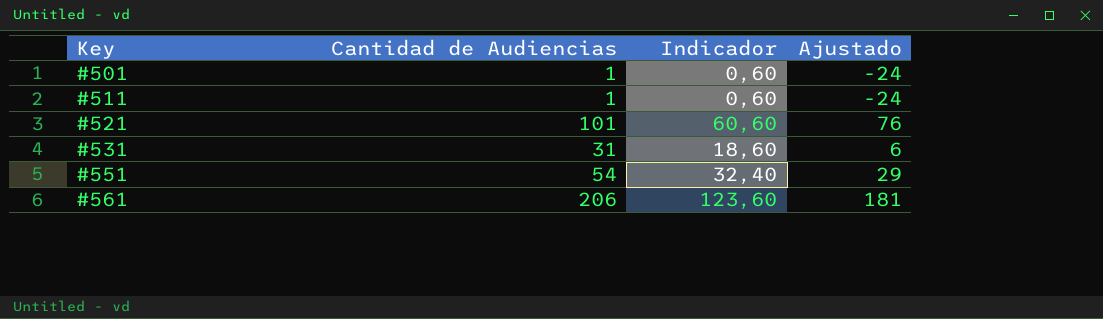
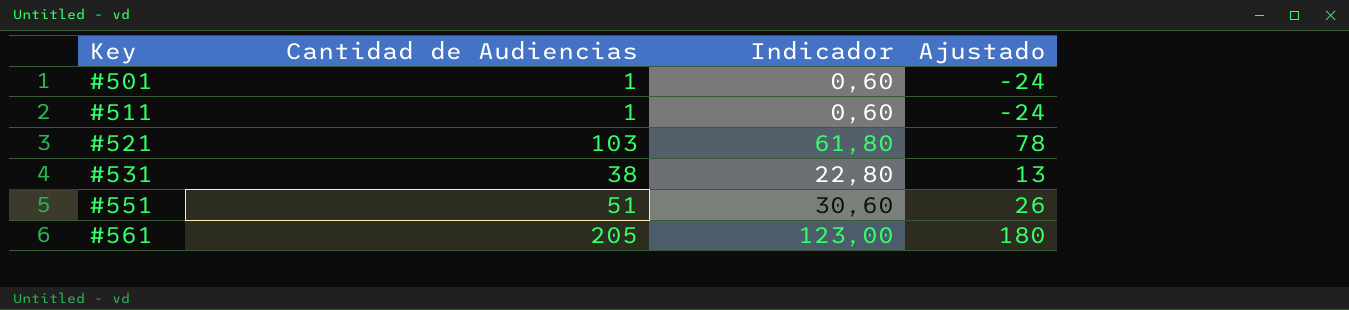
#521 | Cantidad de Audiencias: 101 -> 103
#521 | Indicador: 60,60 -> 61,80
#521 | Ajustado: 76 -> 78
#531 | Cantidad de Audiencias: 31 -> 38
#531 | Indicador: 18,60 -> 22,80
#531 | Ajustado: 6 -> 13
#551 | Cantidad de Audiencias: 54 -> 51
#551 | Indicador: 32,40 -> 30,60
#551 | Ajustado: 29 -> 26
#561 | Cantidad de Audiencias: 206 -> 205
#561 | Indicador: 123,60 -> 123,00
#561 | Ajustado: 181 -> 180

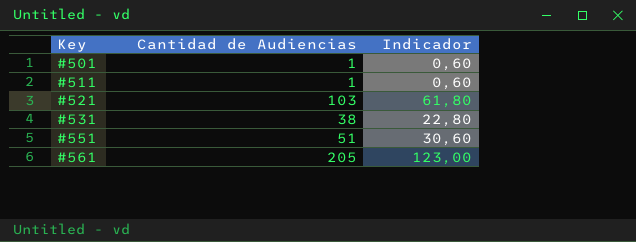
column Ajustado | formula: [Cantidad de Audiencias] - 25 -> none

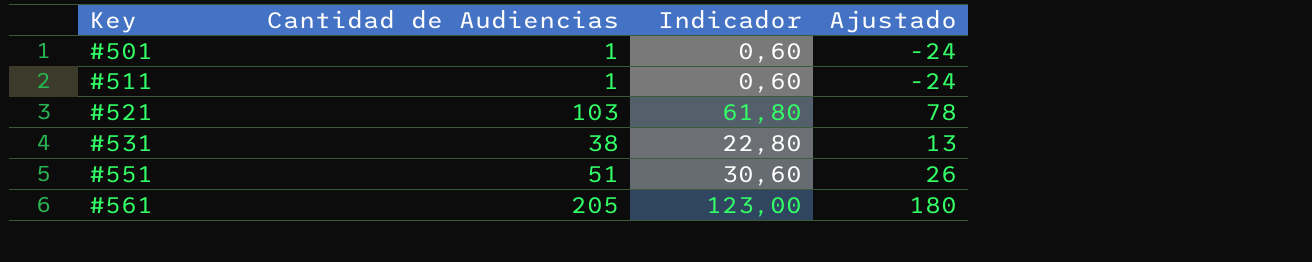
column Ajustado | formula: none -> [Cantidad de Audiencias] - 25

